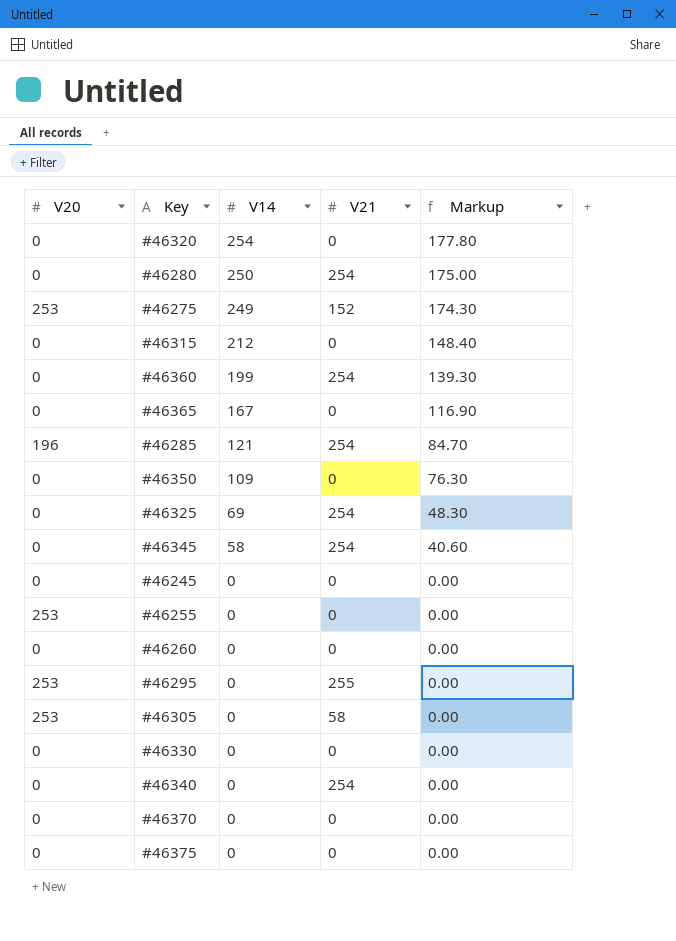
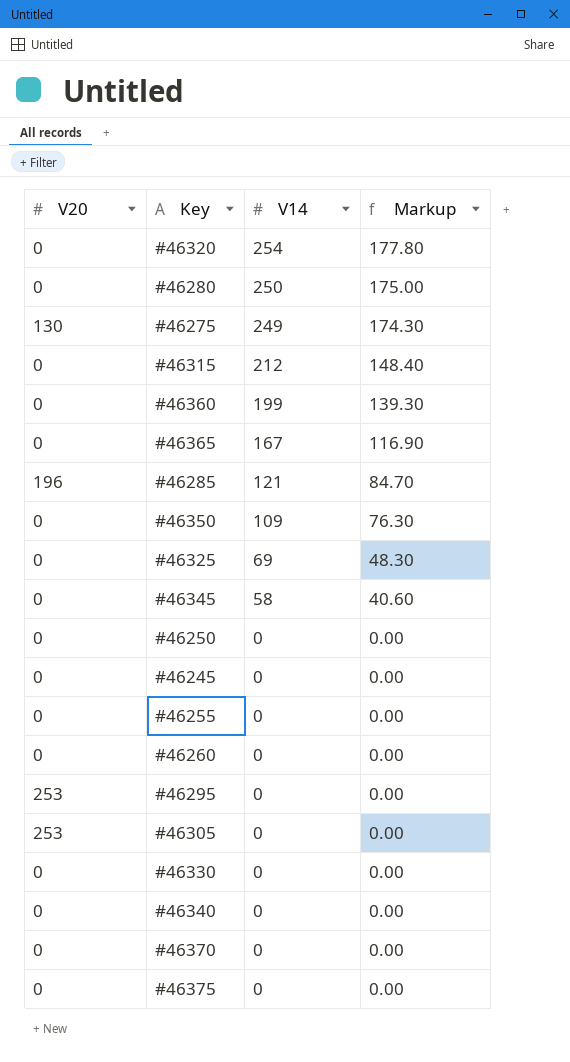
column V21 | position: 4 -> none
#46275 | V20: 253 -> 130
row #46250: none -> 0 | 0 | 0.00
#46255 | V20: 253 -> 0

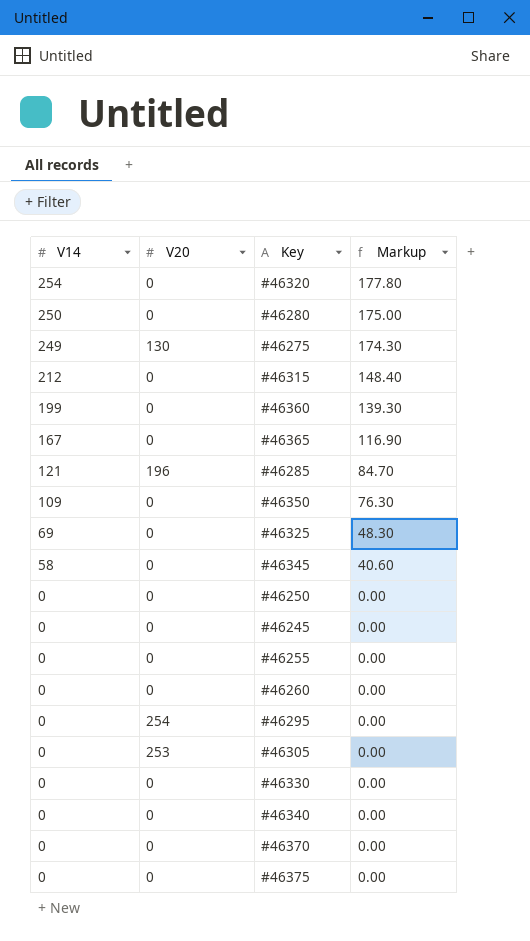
column V14 | position: 3 -> 1
#46295 | V20: 253 -> 254

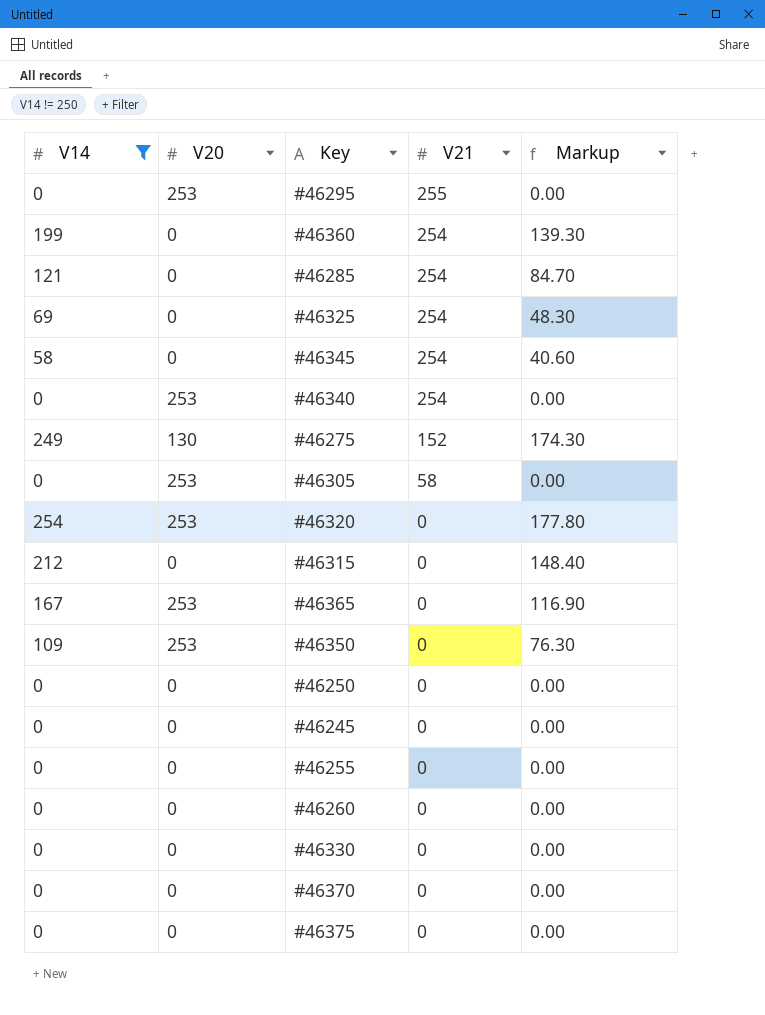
filter: none -> V14 != 250
row order: V14 descending -> V21 descending
column V21 | position: none -> 4
#46295 | V20: 254 -> 253
#46285 | V20: 196 -> 0
#46340 | V20: 0 -> 253
#46320 | V20: 0 -> 253
#46365 | V20: 0 -> 253
#46350 | V20: 0 -> 253

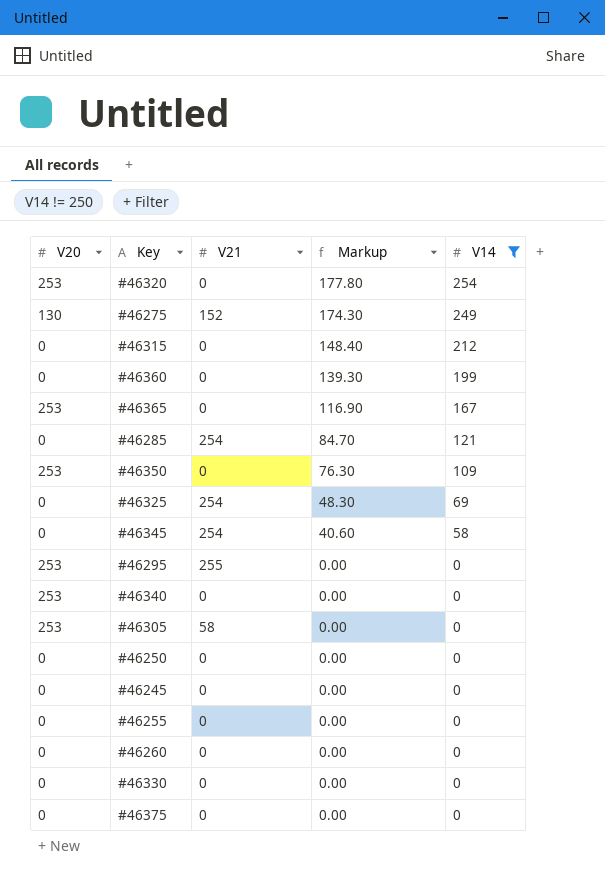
row order: V21 descending -> Markup descending
column V14 | position: 1 -> 5
row #46370: 0 | 0 | 0 | 0.00 -> none
#46360 | V21: 254 -> 0
#46340 | V21: 254 -> 0

